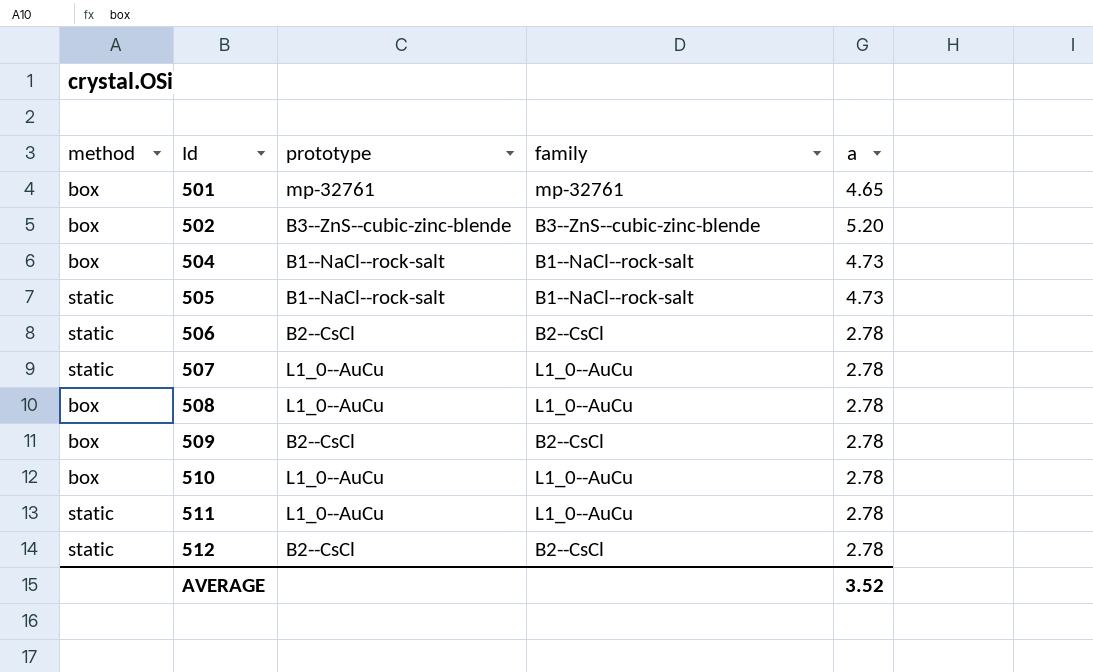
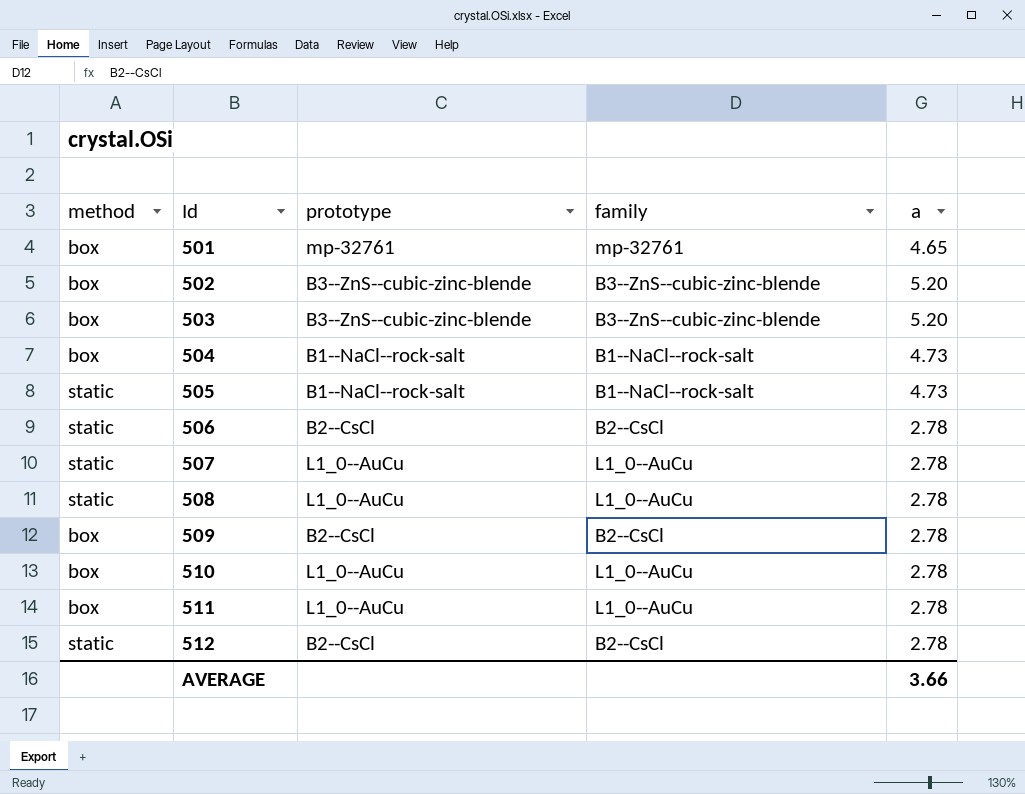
row 503: none -> box | B3--ZnS--cubic-zinc-blende | B3--ZnS--cubic-zinc-blende | 5.20
508 | method: box -> static
511 | method: static -> box
AVERAGE | a: 3.52 -> 3.66

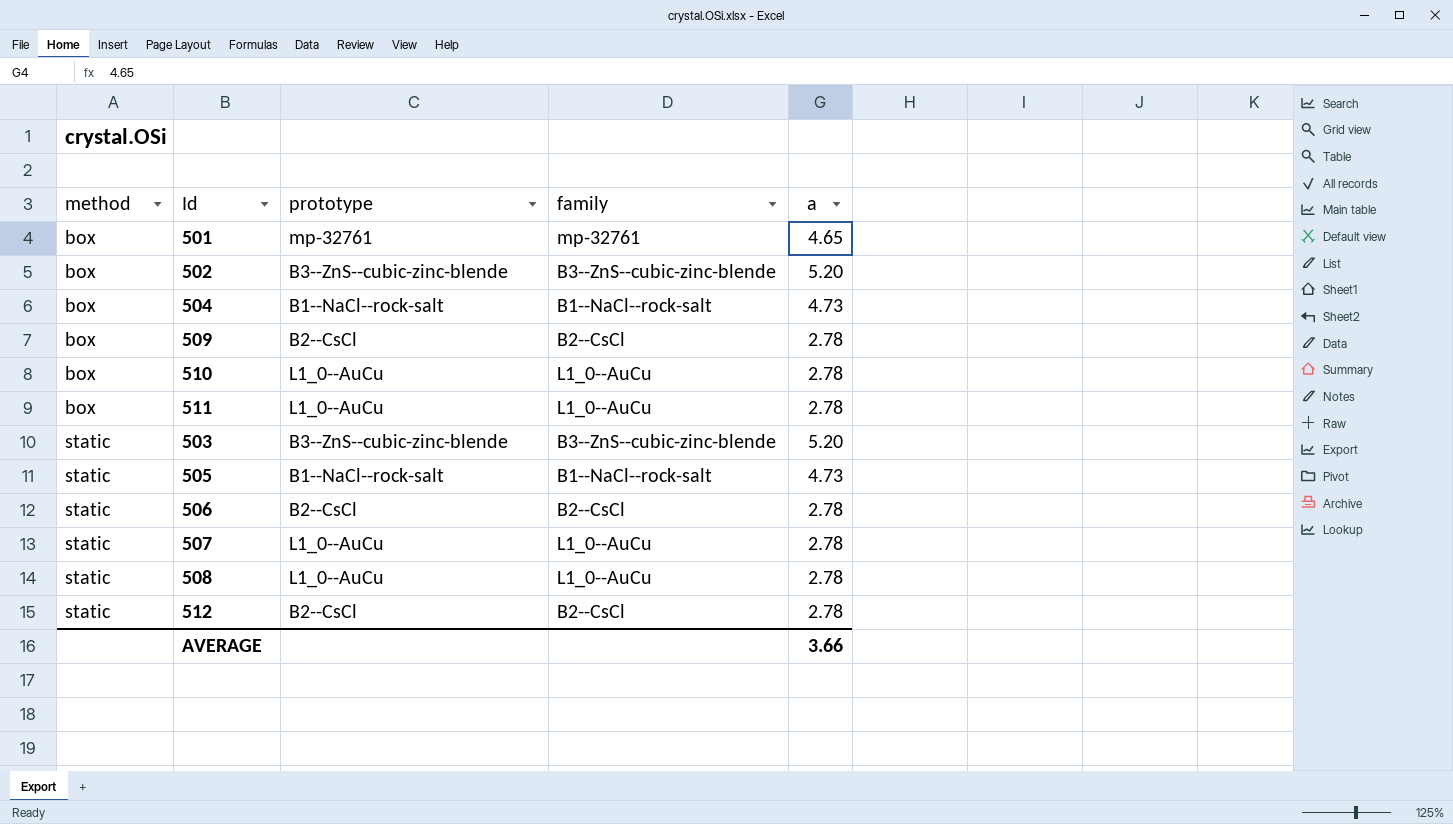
row order: Id ascending -> method ascending
503 | method: box -> static

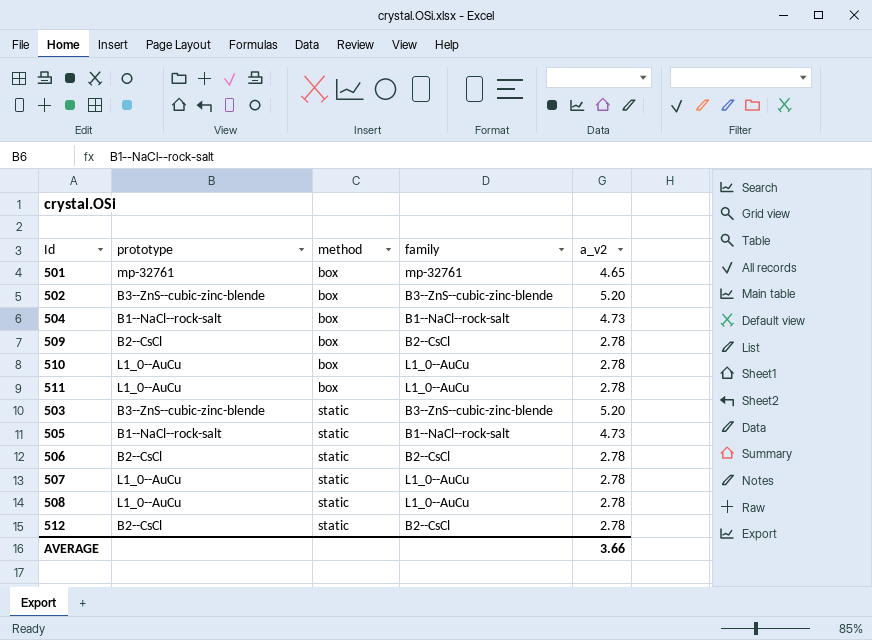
column method | position: 1 -> 3
column name: a -> a_v2

